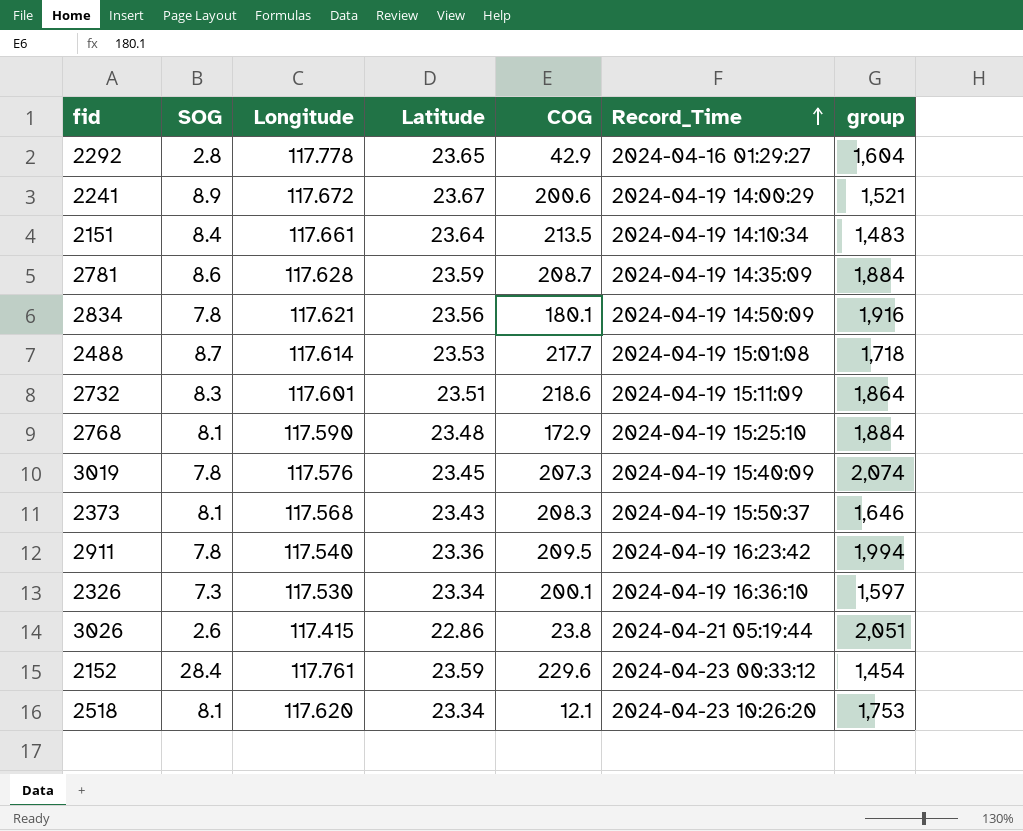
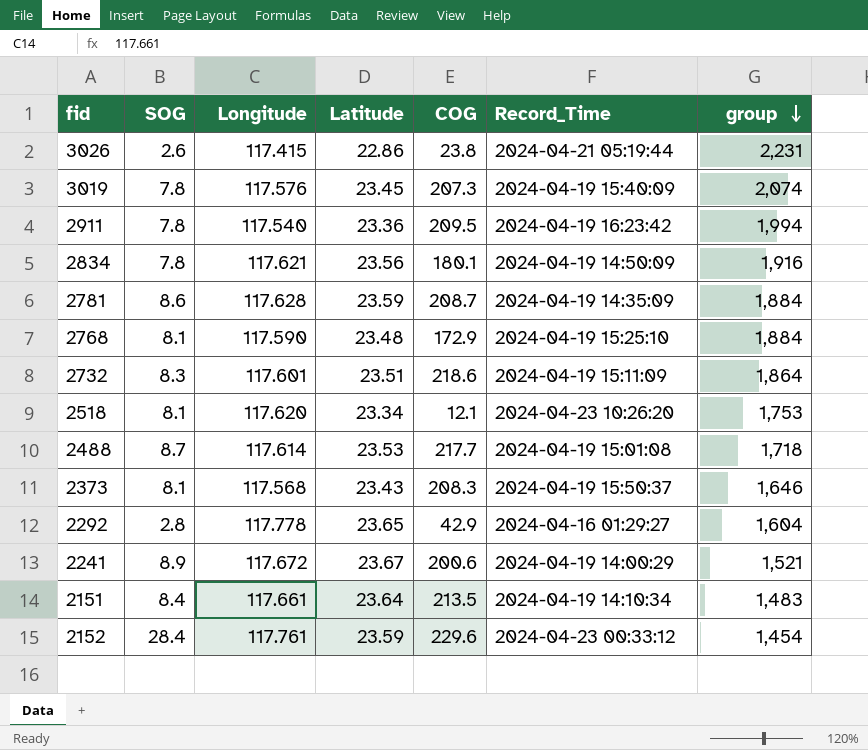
row order: Record_Time ascending -> group descending
row 2326: 7.3 | 117.530 | 23.34 | 200.1 | 2024-04-19 16:36:10 | 1,597 -> none
3026 | group: 2,051 -> 2,231

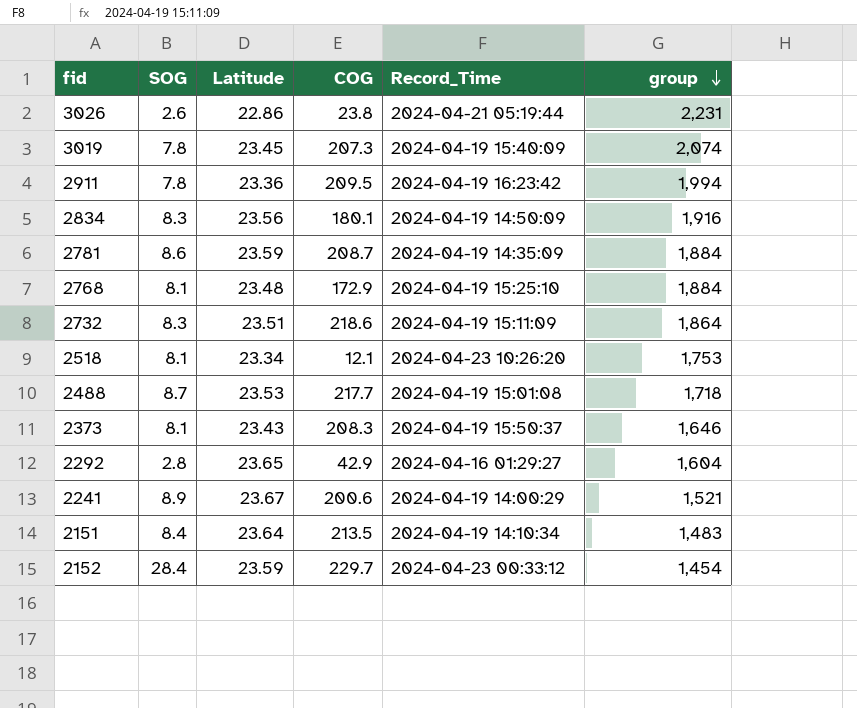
column Longitude | position: 3 -> none
2834 | SOG: 7.8 -> 8.3
2152 | COG: 229.6 -> 229.7

